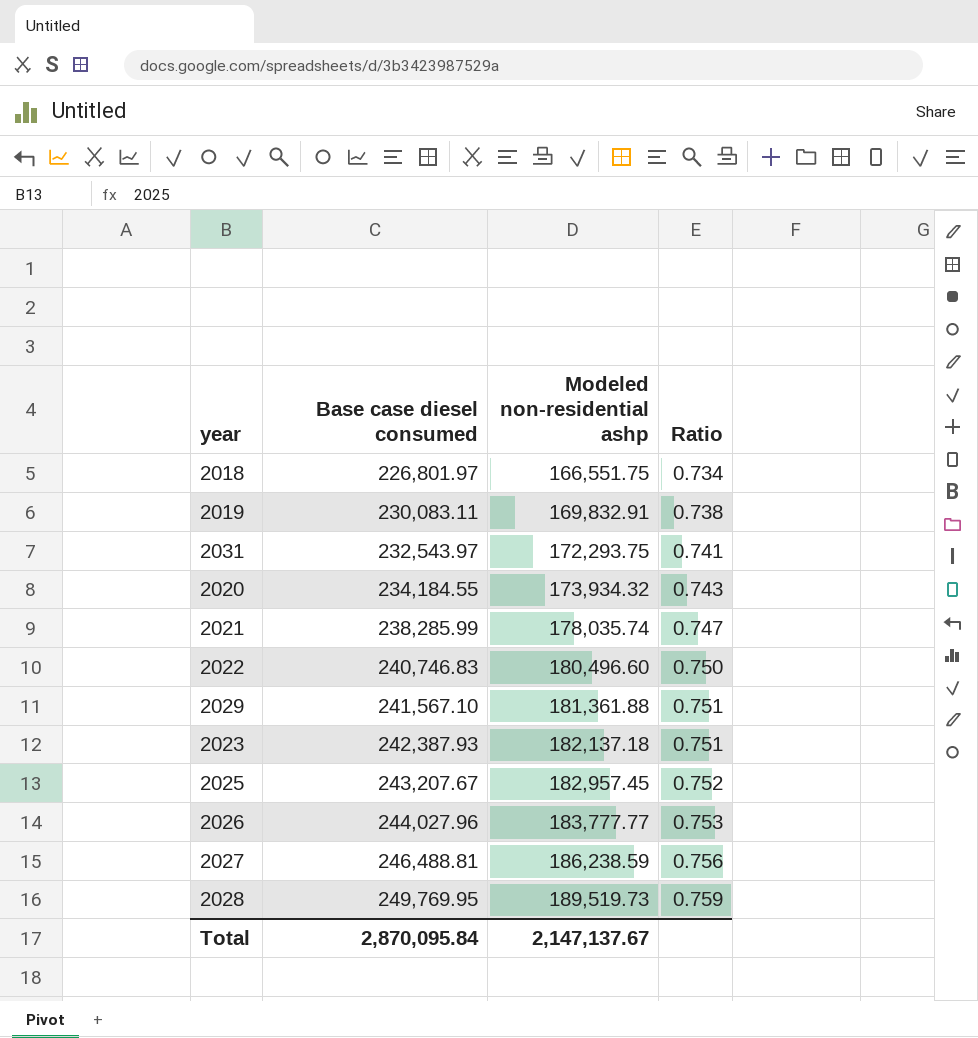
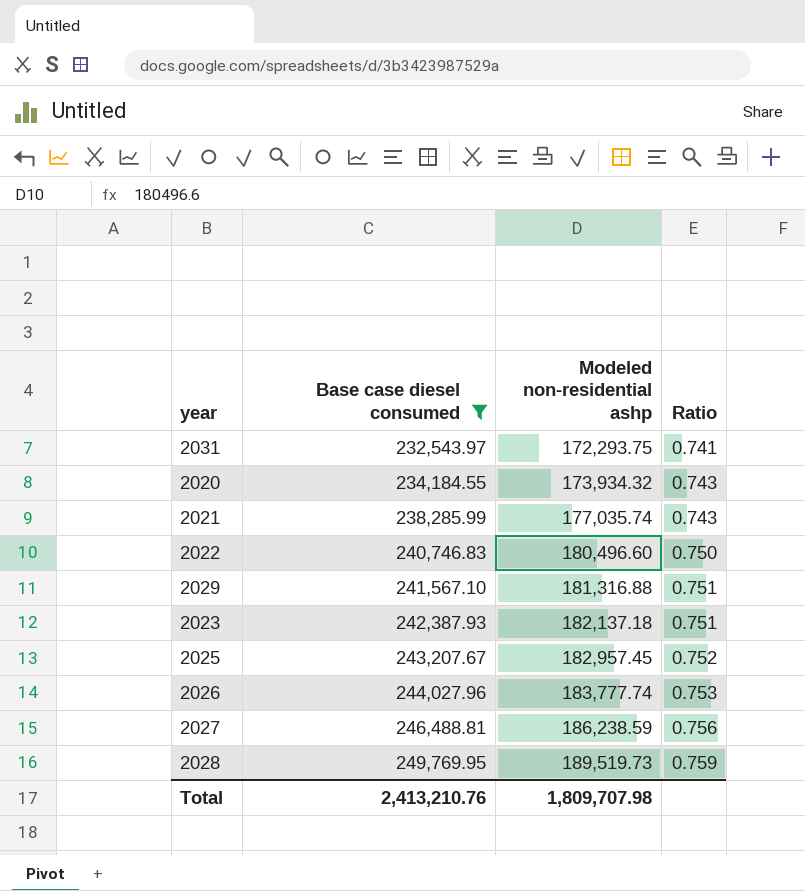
filter: none -> Base case diesel consumed >= 232,543.97
2021 | Modeled non-residential ashp: 178,035.74 -> 177,035.74
2021 | Ratio: 0.747 -> 0.743
2029 | Modeled non-residential ashp: 181,361.88 -> 181,316.88
2026 | Modeled non-residential ashp: 183,777.77 -> 183,777.74
Total | Base case diesel consumed: 2,870,095.84 -> 2,413,210.76
Total | Modeled non-residential ashp: 2,147,137.67 -> 1,809,707.98

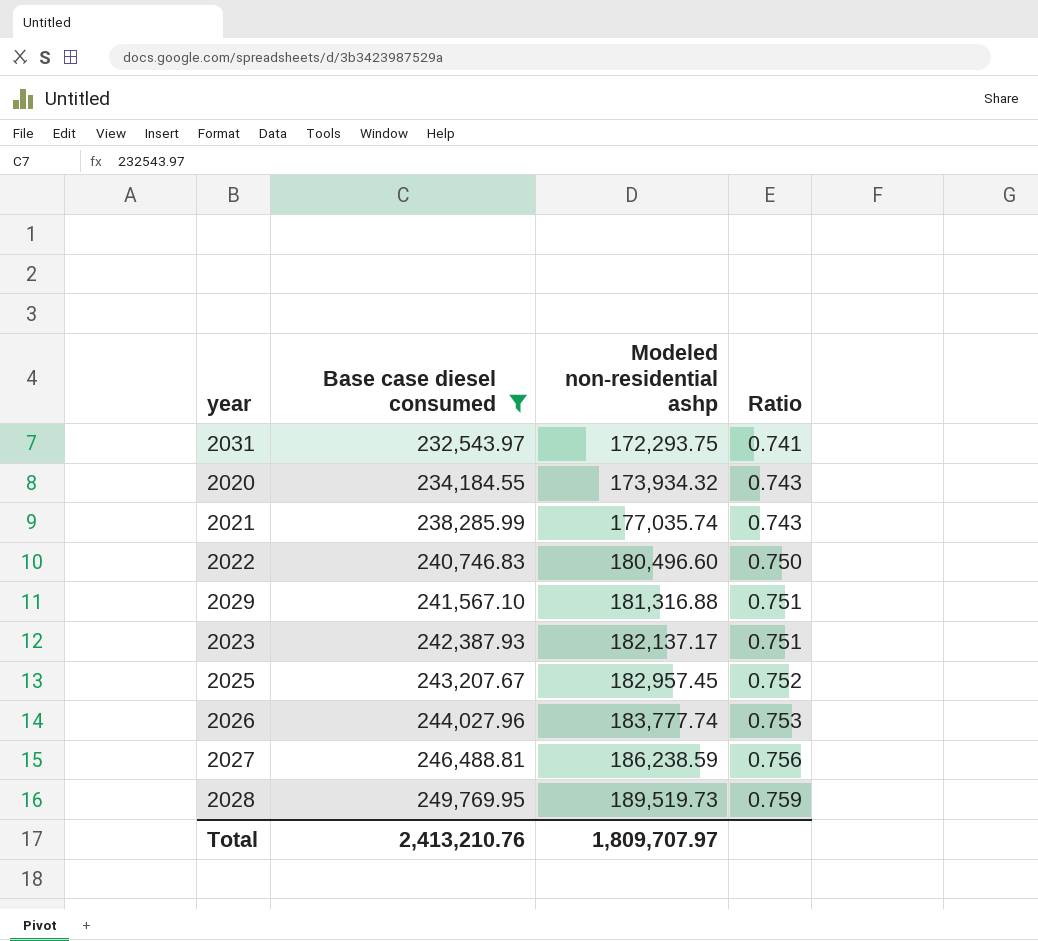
2023 | Modeled non-residential ashp: 182,137.18 -> 182,137.17
Total | Modeled non-residential ashp: 1,809,707.98 -> 1,809,707.97

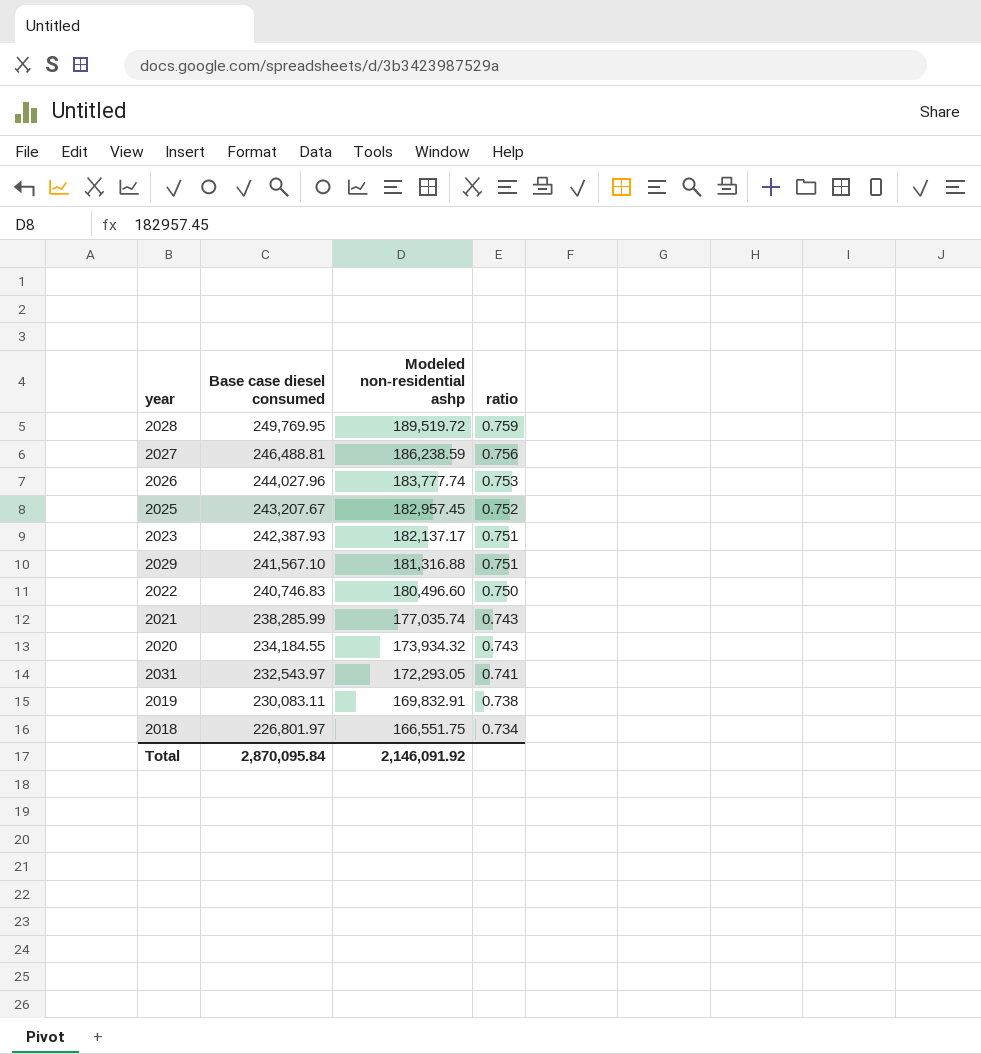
filter: Base case diesel consumed >= 232,543.97 -> none
row order: Base case diesel consumed ascending -> Base case diesel consumed descending
column name: Ratio -> ratio
2028 | Modeled non-residential ashp: 189,519.73 -> 189,519.72
2031 | Modeled non-residential ashp: 172,293.75 -> 172,293.05
Total | Base case diesel consumed: 2,413,210.76 -> 2,870,095.84
Total | Modeled non-residential ashp: 1,809,707.97 -> 2,146,091.92

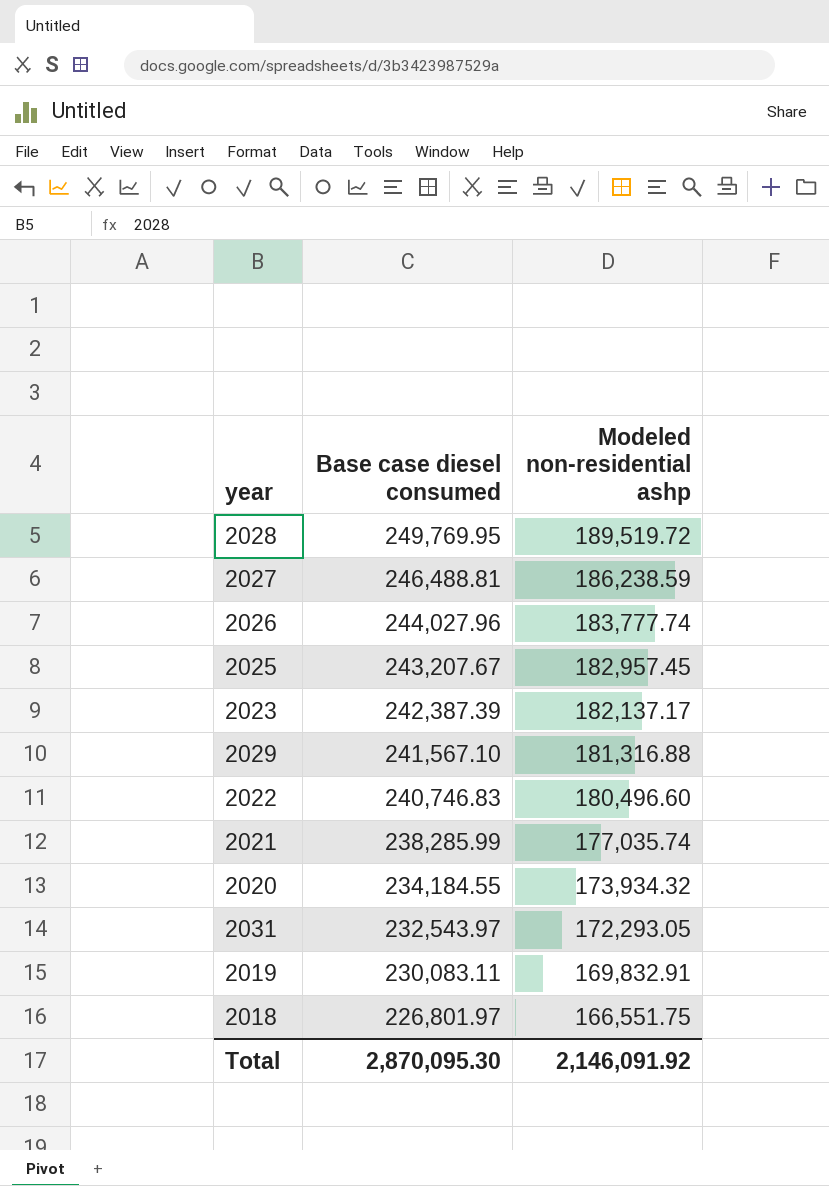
column ratio | formula: [Modeled non-residential ashp] / [Base case diesel consumed] -> none
2023 | Base case diesel consumed: 242,387.93 -> 242,387.39
Total | Base case diesel consumed: 2,870,095.84 -> 2,870,095.30

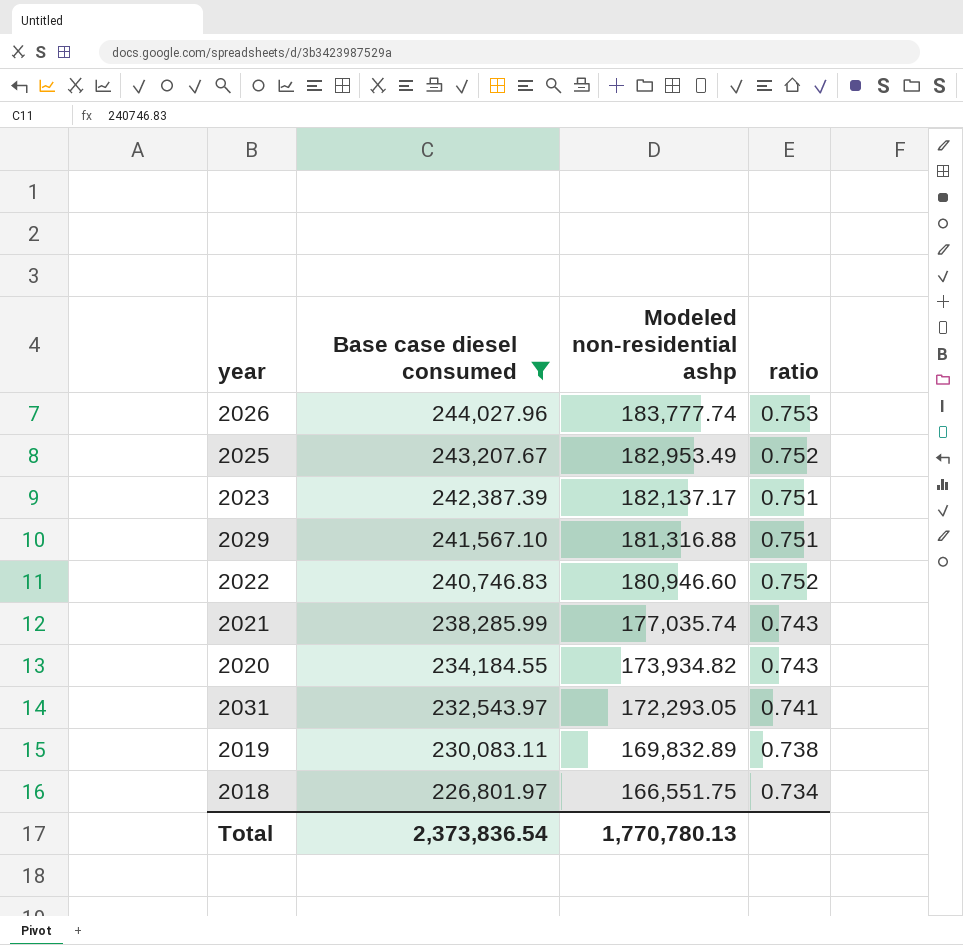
filter: none -> Base case diesel consumed <= 244,027.96
column ratio | formula: none -> [Modeled non-residential ashp] / [Base case diesel consumed]
2025 | Modeled non-residential ashp: 182,957.45 -> 182,953.49
2022 | Modeled non-residential ashp: 180,496.60 -> 180,946.60
2020 | Modeled non-residential ashp: 173,934.32 -> 173,934.82
2019 | Modeled non-residential ashp: 169,832.91 -> 169,832.89
Total | Base case diesel consumed: 2,870,095.30 -> 2,373,836.54
Total | Modeled non-residential ashp: 2,146,091.92 -> 1,770,780.13

